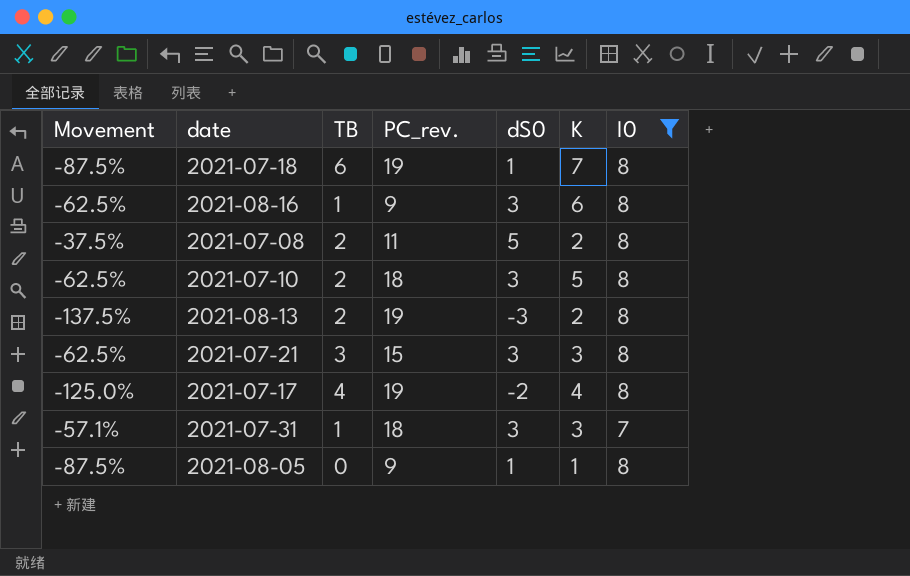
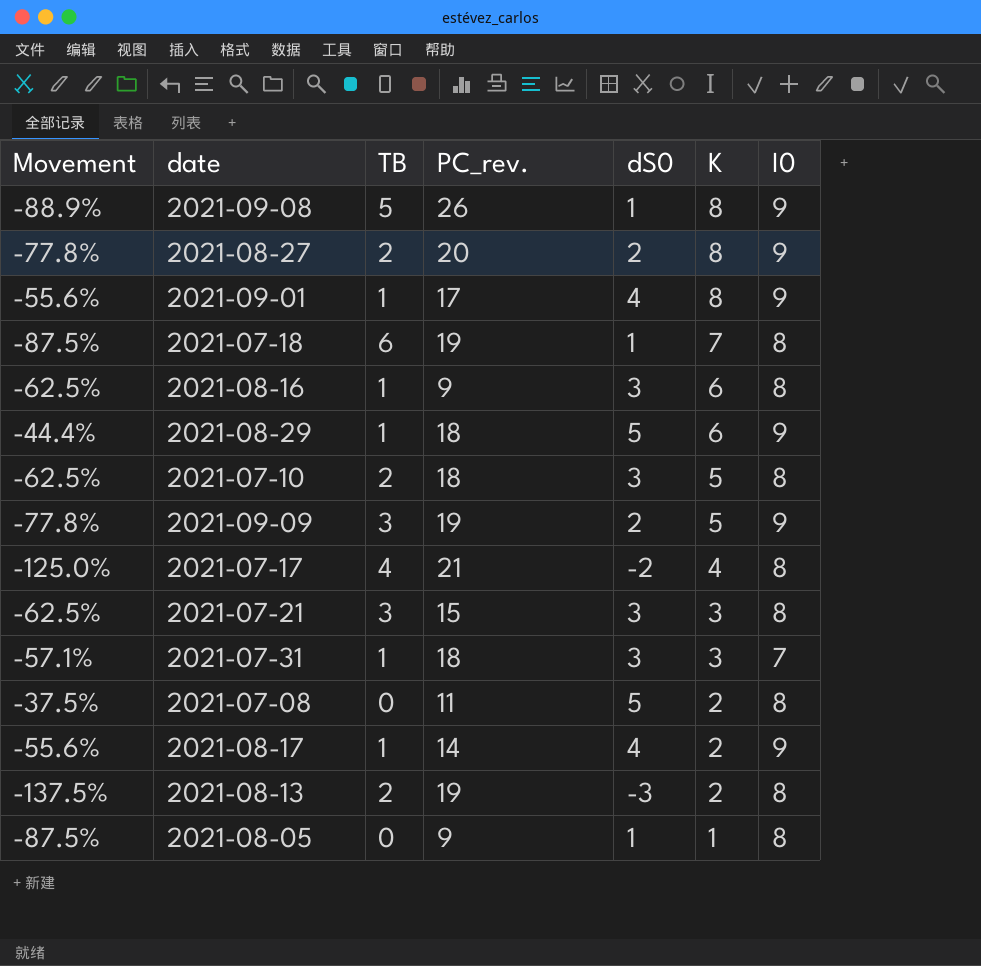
filter: I0 != 9 -> none
row order: none -> K descending
2021-07-17 | PC_rev.: 19 -> 21
2021-07-08 | TB: 2 -> 0

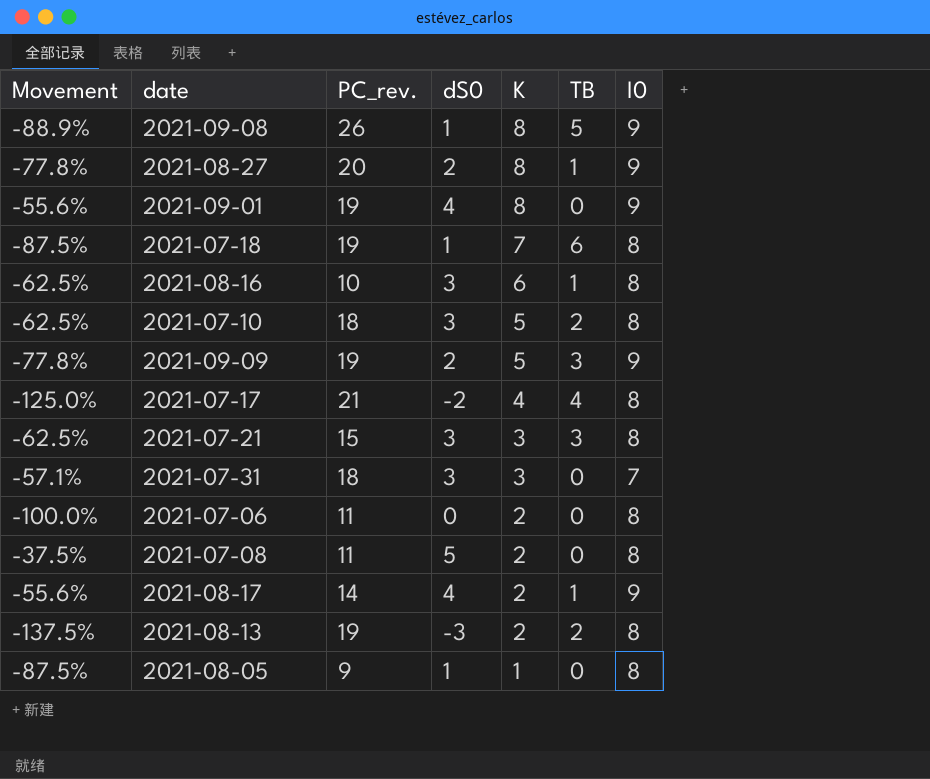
column TB | position: 3 -> 6
row 2021-08-29: -44.4% | 1 | 18 | 5 | 6 | 9 -> none
2021-08-27 | TB: 2 -> 1
2021-09-01 | PC_rev.: 17 -> 19
2021-09-01 | TB: 1 -> 0
2021-08-16 | PC_rev.: 9 -> 10
2021-07-31 | TB: 1 -> 0
row 2021-07-06: none -> -100.0% | 11 | 0 | 2 | 0 | 8

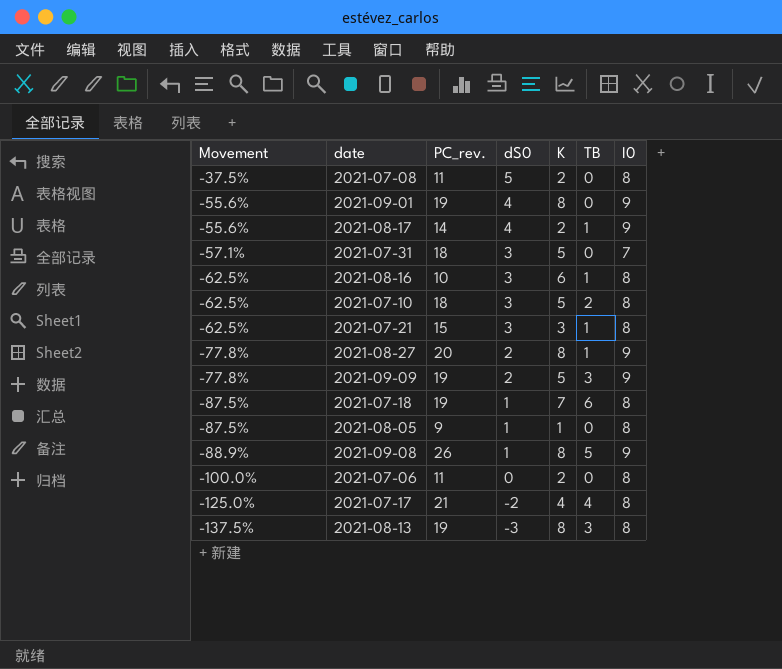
row order: K descending -> Movement descending
2021-07-31 | K: 3 -> 5
2021-07-21 | TB: 3 -> 1
2021-08-13 | K: 2 -> 8
2021-08-13 | TB: 2 -> 3

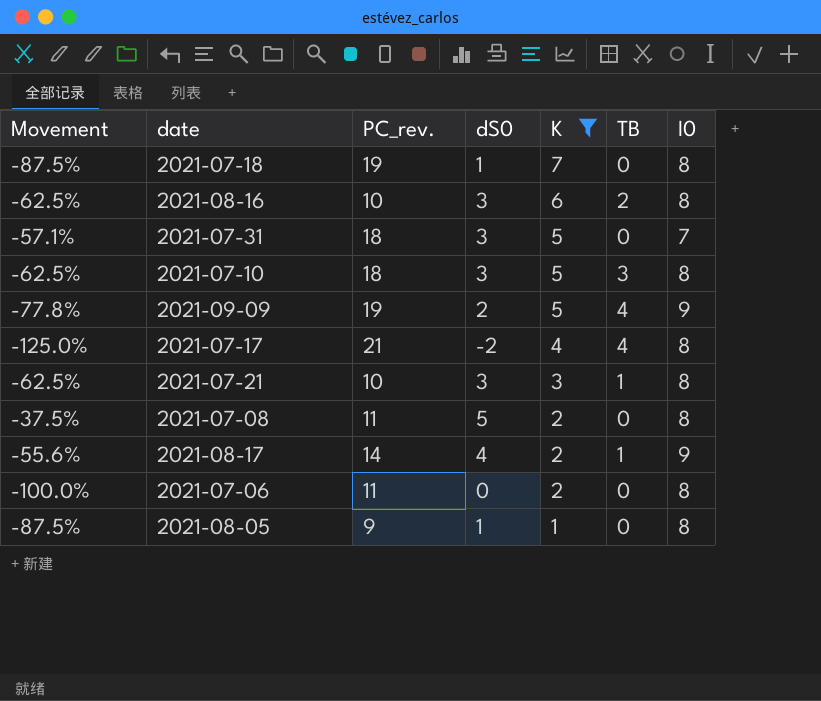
filter: none -> K != 8
row order: Movement descending -> K descending
2021-07-18 | TB: 6 -> 0
2021-08-16 | TB: 1 -> 2
2021-07-10 | TB: 2 -> 3
2021-09-09 | TB: 3 -> 4
2021-07-21 | PC_rev.: 15 -> 10

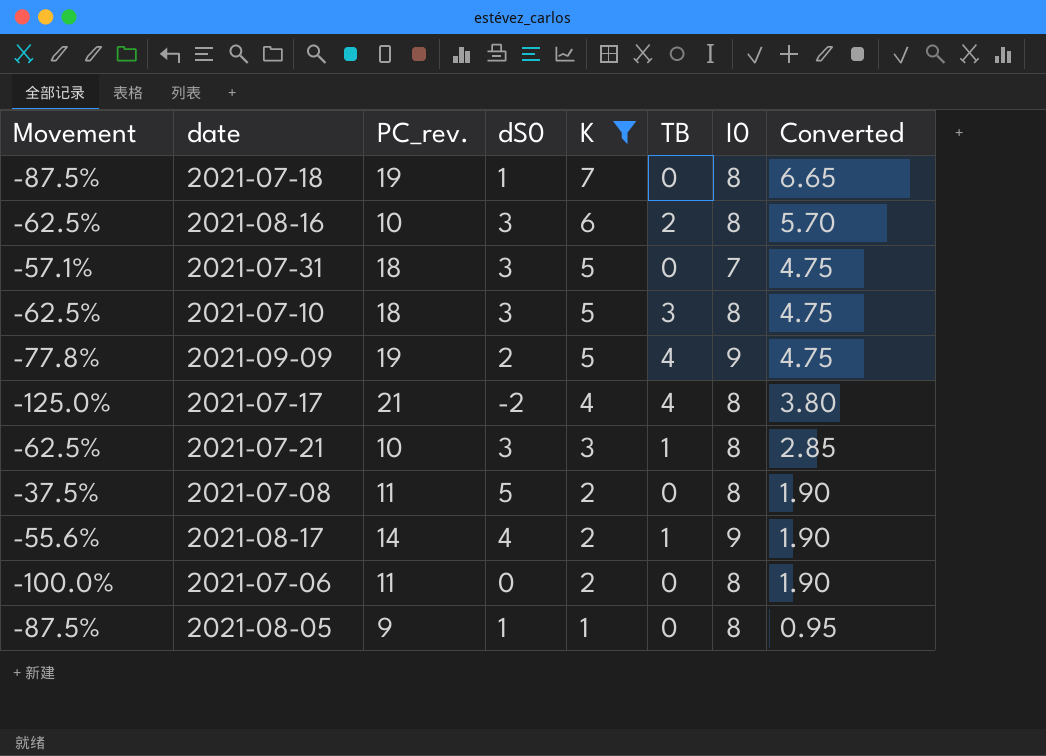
column Converted | formula: none -> [K] * 0.95

